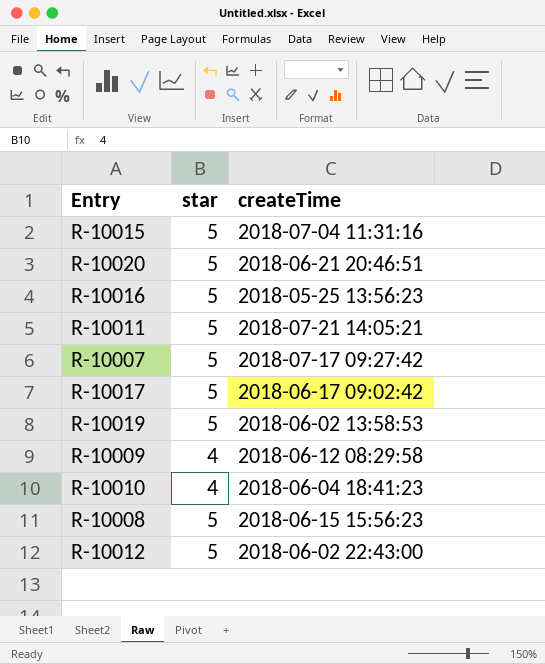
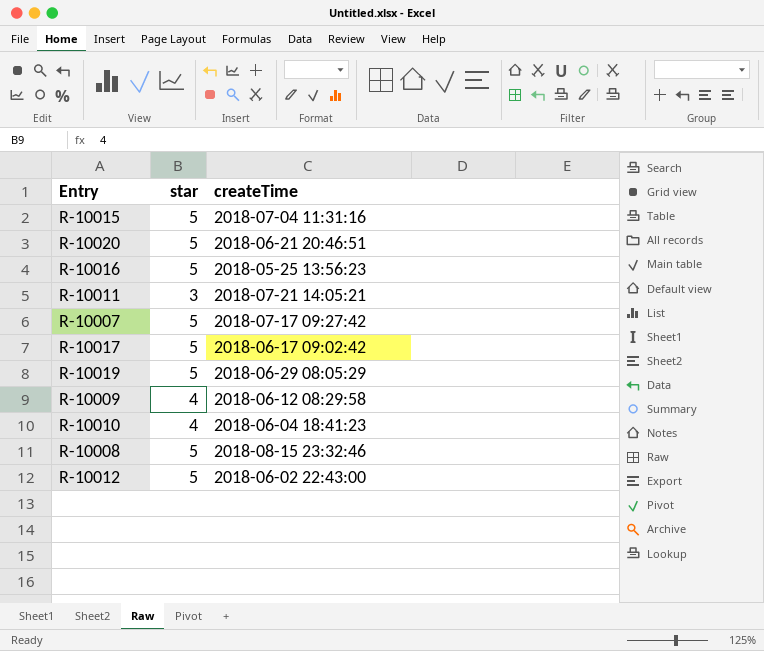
R-10011 | star: 5 -> 3
R-10019 | createTime: 2018-06-02 13:58:53 -> 2018-06-29 08:05:29
R-10008 | createTime: 2018-06-15 15:56:23 -> 2018-08-15 23:32:46

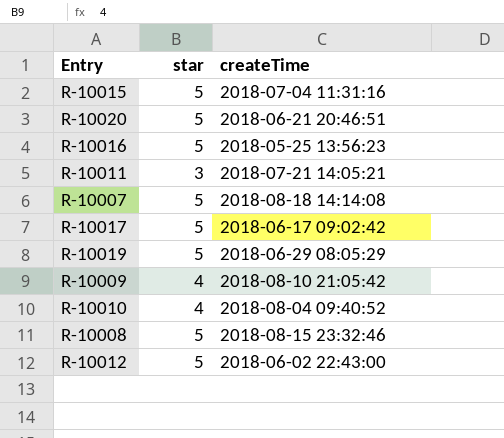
R-10007 | createTime: 2018-07-17 09:27:42 -> 2018-08-18 14:14:08
R-10009 | createTime: 2018-06-12 08:29:58 -> 2018-08-10 21:05:42
R-10010 | createTime: 2018-06-04 18:41:23 -> 2018-08-04 09:40:52

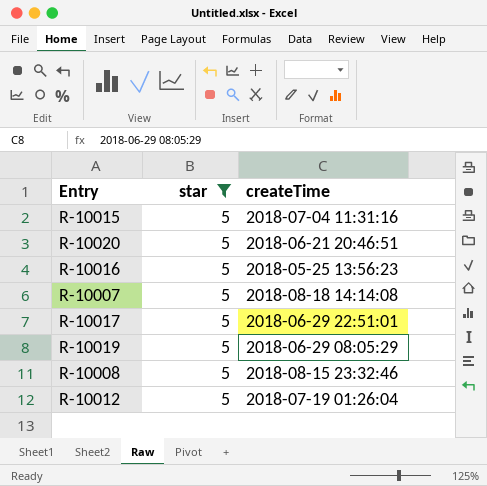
filter: none -> star = 5
R-10017 | createTime: 2018-06-17 09:02:42 -> 2018-06-29 22:51:01
R-10012 | createTime: 2018-06-02 22:43:00 -> 2018-07-19 01:26:04

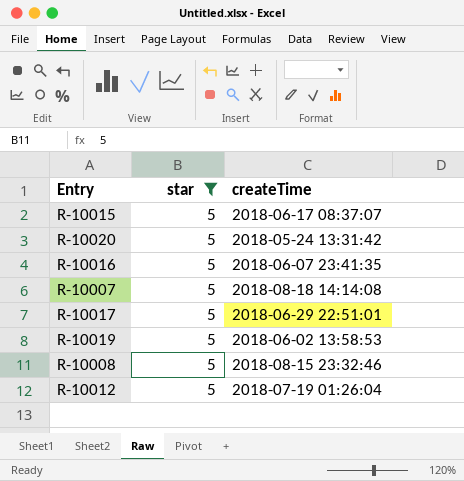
R-10015 | createTime: 2018-07-04 11:31:16 -> 2018-06-17 08:37:07
R-10020 | createTime: 2018-06-21 20:46:51 -> 2018-05-24 13:31:42
R-10016 | createTime: 2018-05-25 13:56:23 -> 2018-06-07 23:41:35
R-10019 | createTime: 2018-06-29 08:05:29 -> 2018-06-02 13:58:53

